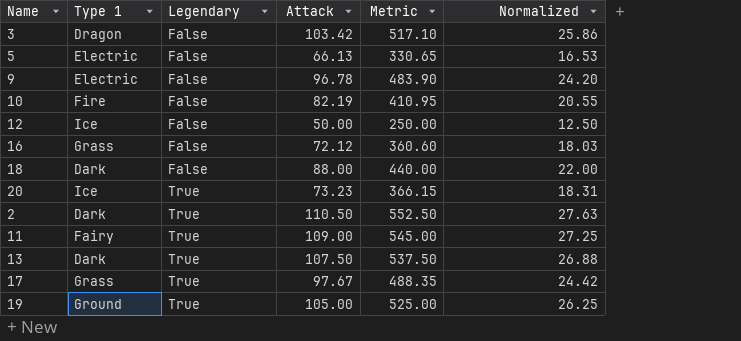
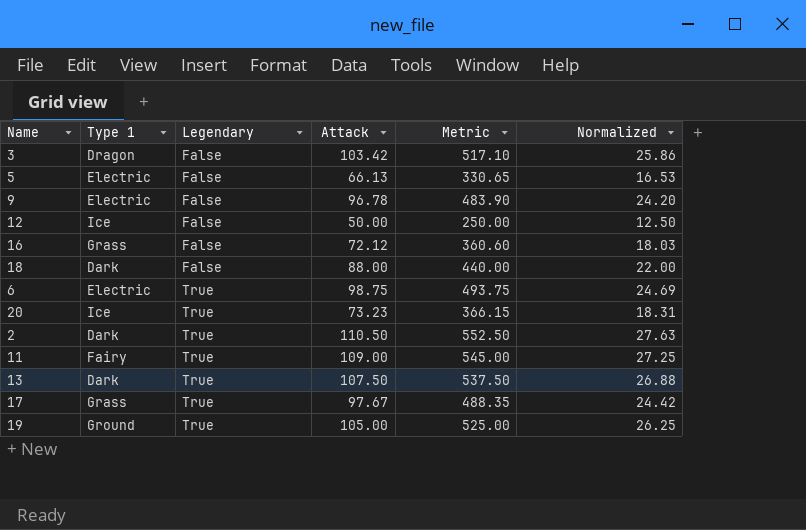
row 10: Fire | False | 82.19 | 410.95 | 20.55 -> none
row 6: none -> Electric | True | 98.75 | 493.75 | 24.69

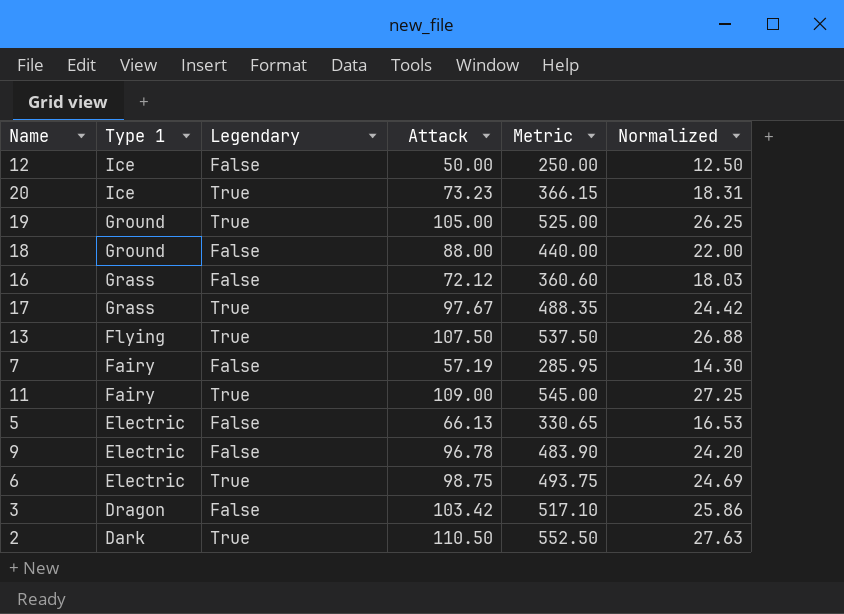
row order: Legendary ascending -> Type 1 descending
18 | Type 1: Dark -> Ground
13 | Type 1: Dark -> Flying
row 7: none -> Fairy | False | 57.19 | 285.95 | 14.30

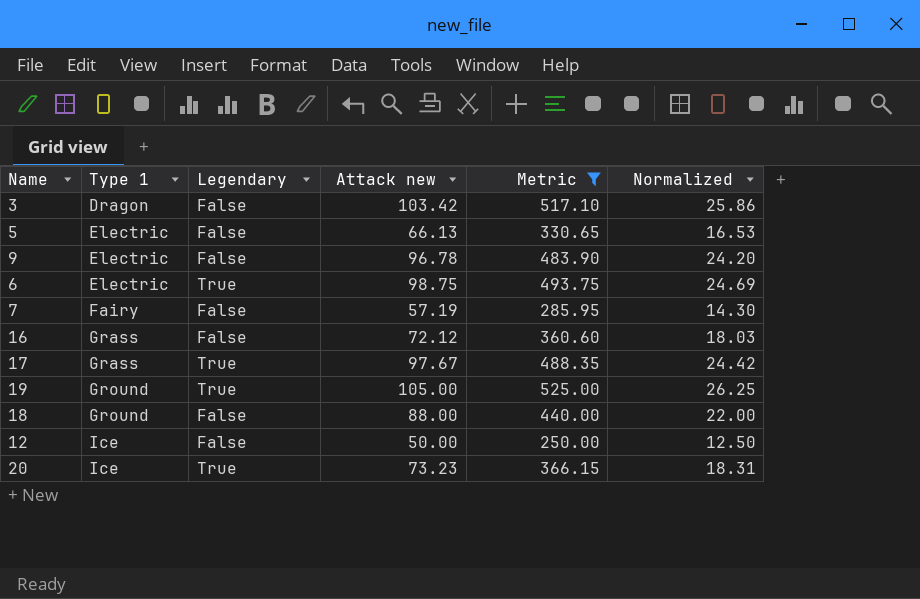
filter: none -> Metric <= 525.00
row order: Type 1 descending -> Type 1 ascending
column name: Attack -> Attack new

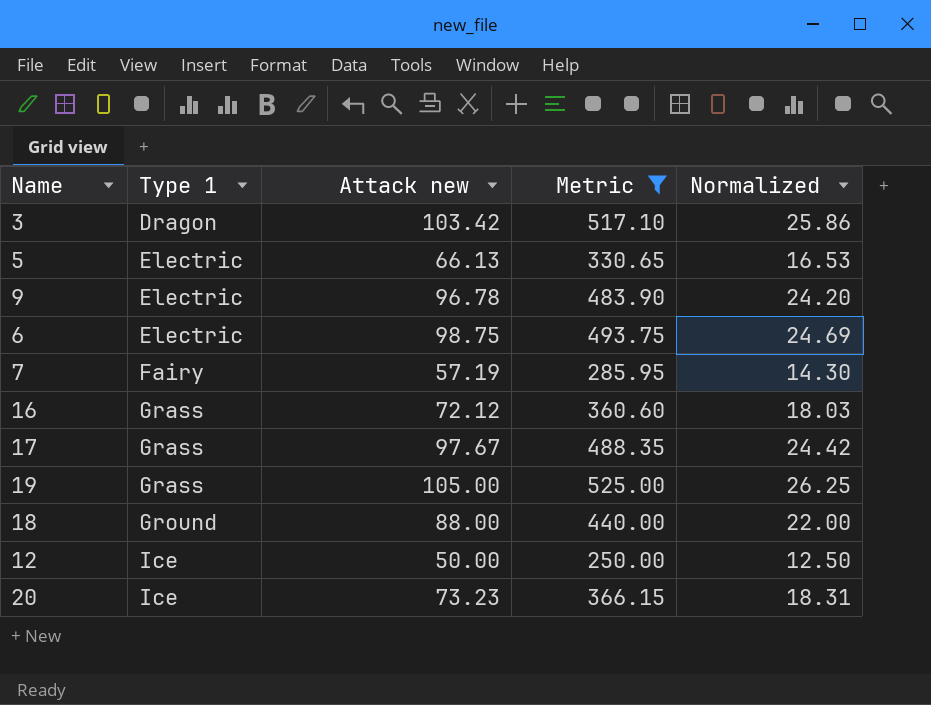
column Legendary | position: 3 -> none
19 | Type 1: Ground -> Grass

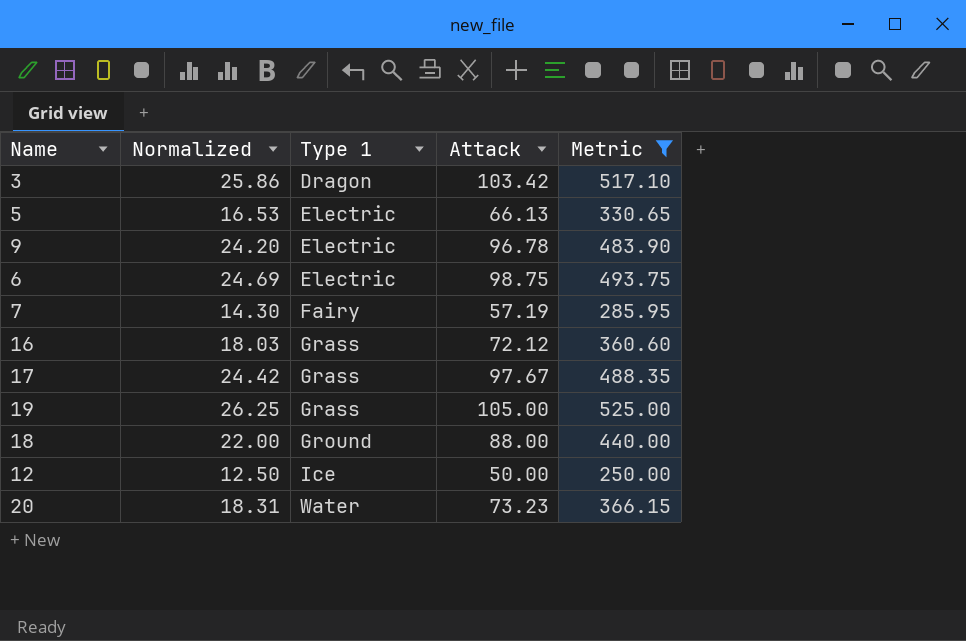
column Normalized | position: 5 -> 2
column name: Attack new -> Attack
20 | Type 1: Ice -> Water

